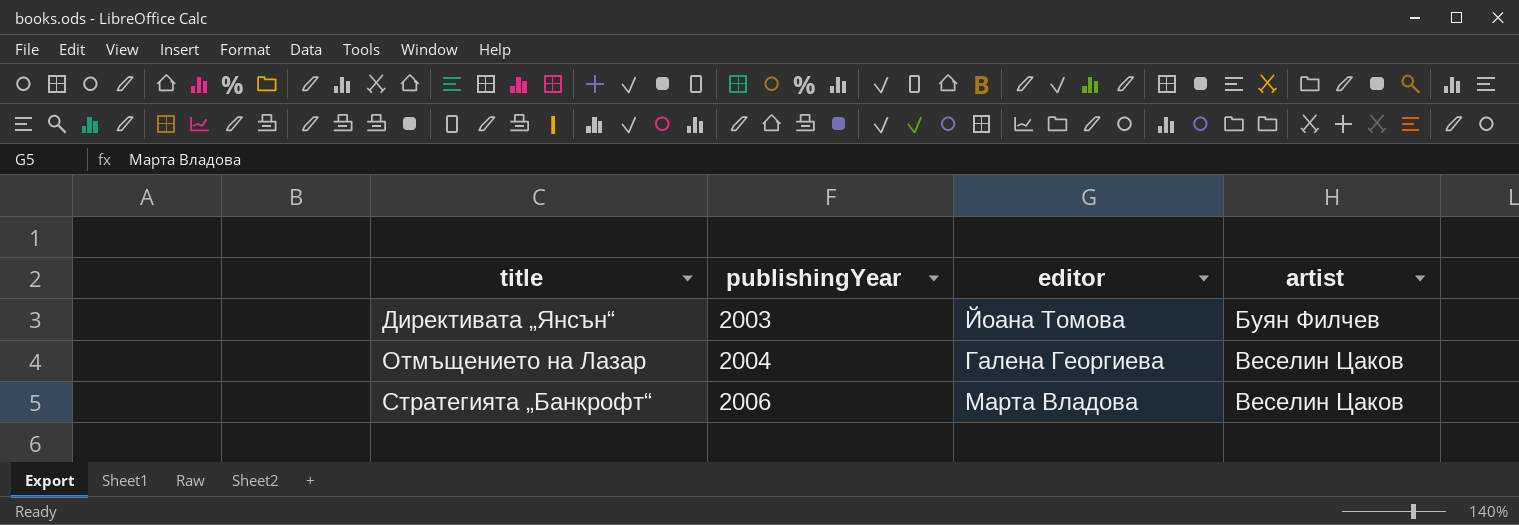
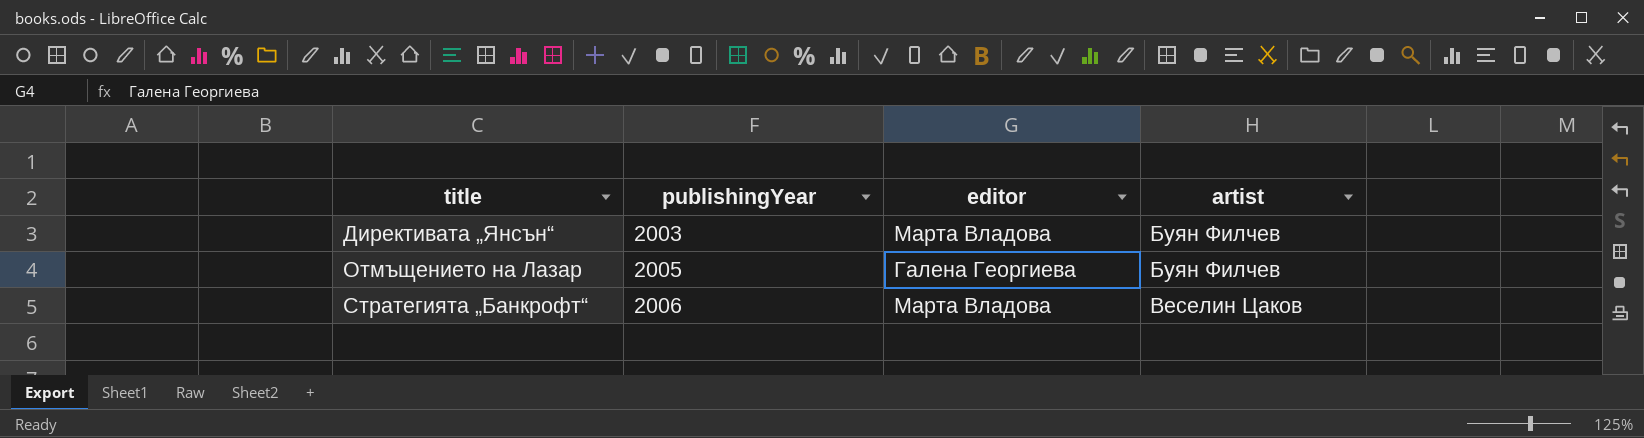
Директивата „Янсън“ | editor: Йоана Томова -> Марта Владова
Отмъщението на Лазар | publishingYear: 2004 -> 2005
Отмъщението на Лазар | artist: Веселин Цаков -> Буян Филчев

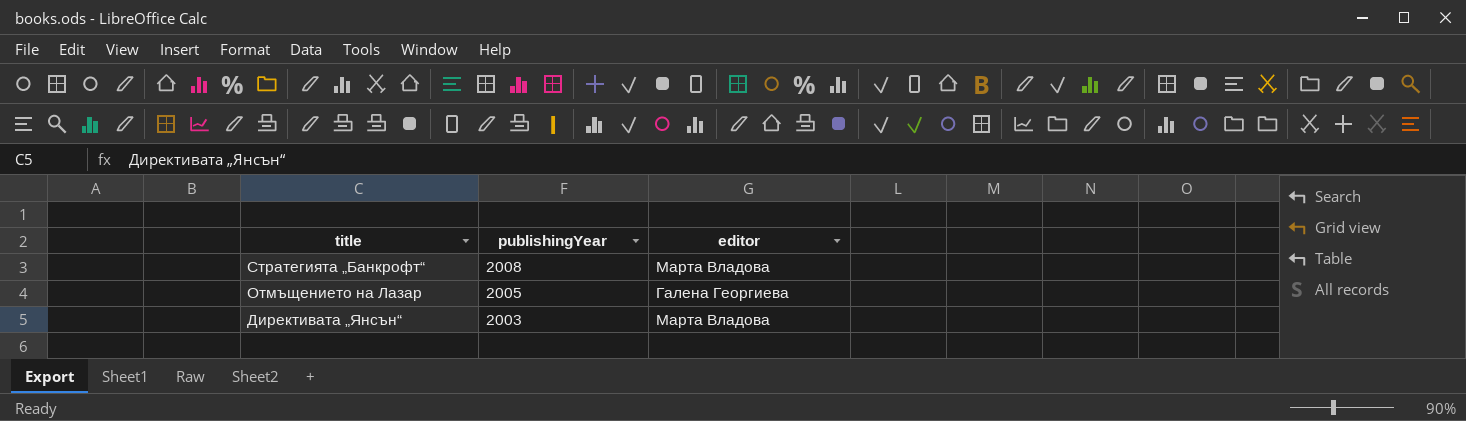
row order: title ascending -> title descending
column artist | position: 4 -> none
Стратегията „Банкрофт“ | publishingYear: 2006 -> 2008

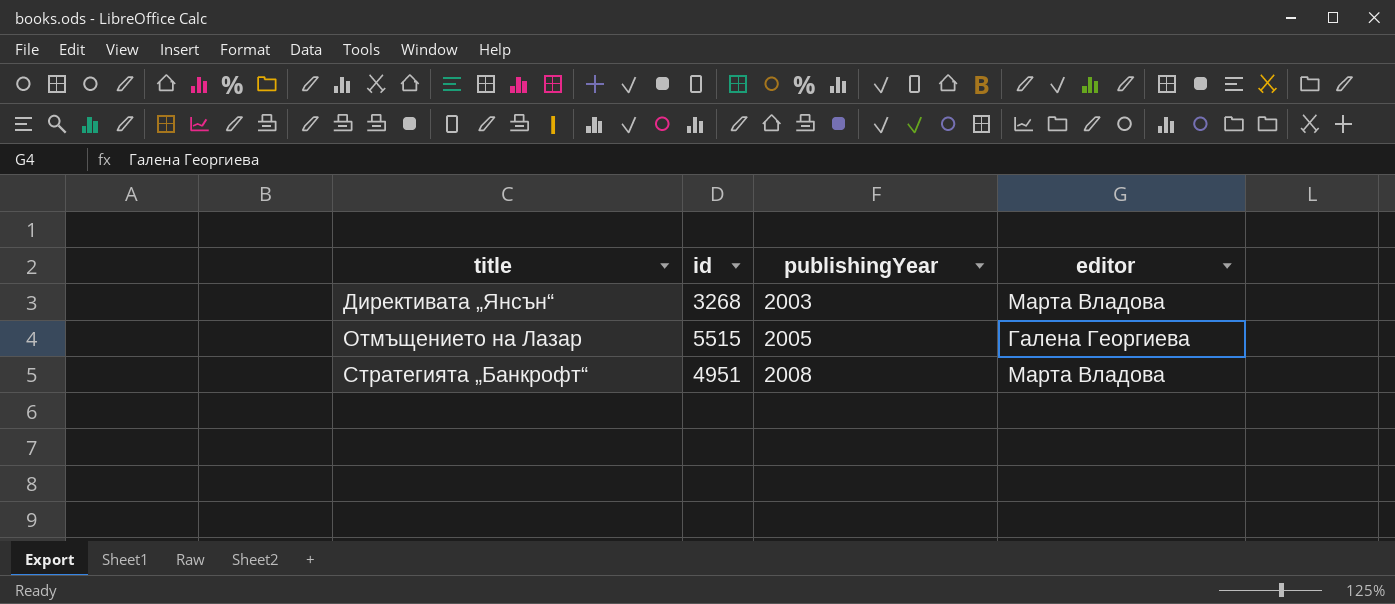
row order: title descending -> title ascending
column id | position: none -> 2

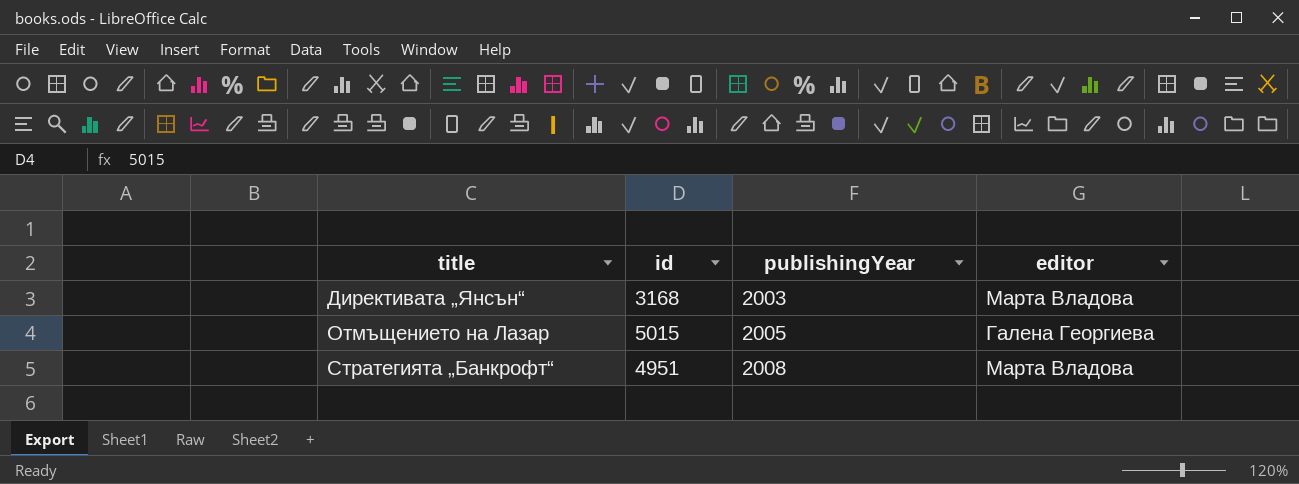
Директивата „Янсън“ | id: 3268 -> 3168
Отмъщението на Лазар | id: 5515 -> 5015

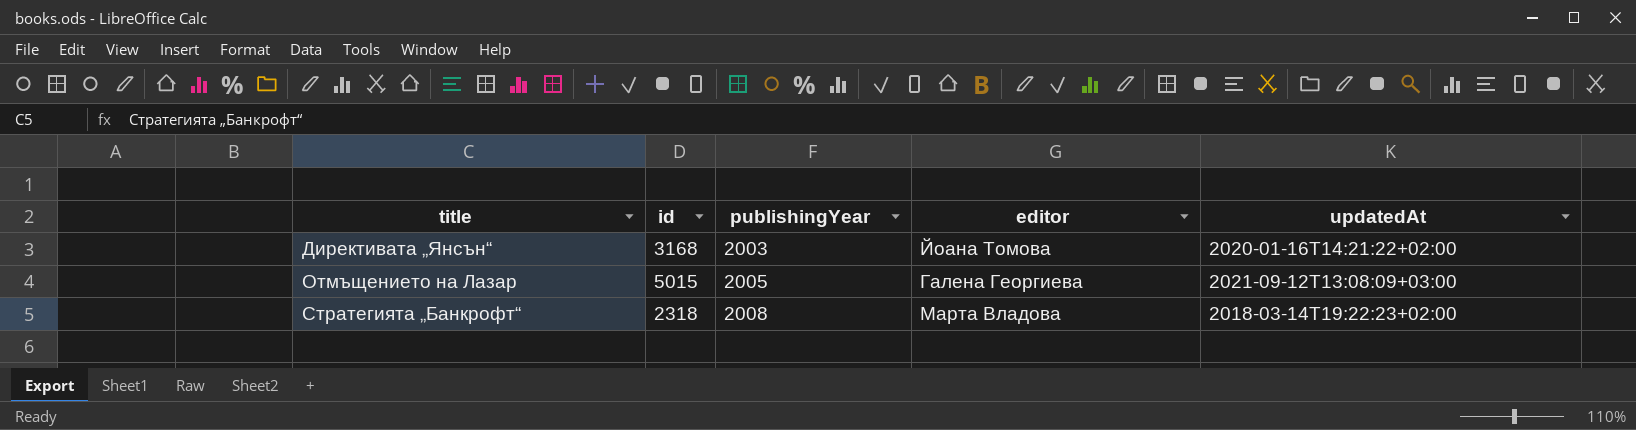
column updatedAt | position: none -> 5
Директивата „Янсън“ | editor: Марта Владова -> Йоана Томова
Стратегията „Банкрофт“ | id: 4951 -> 2318

